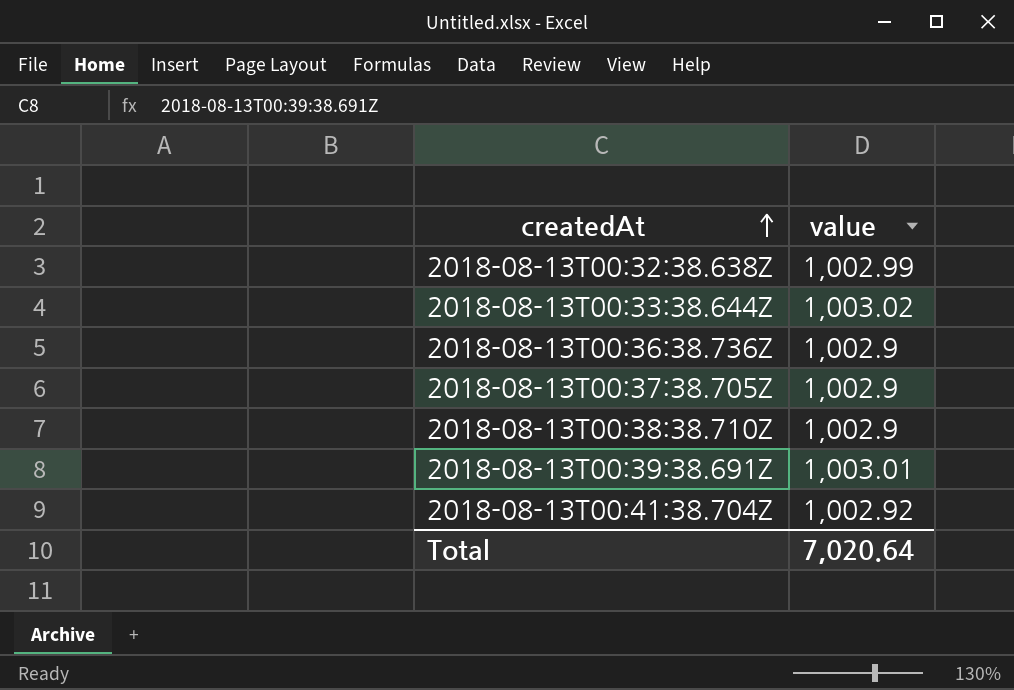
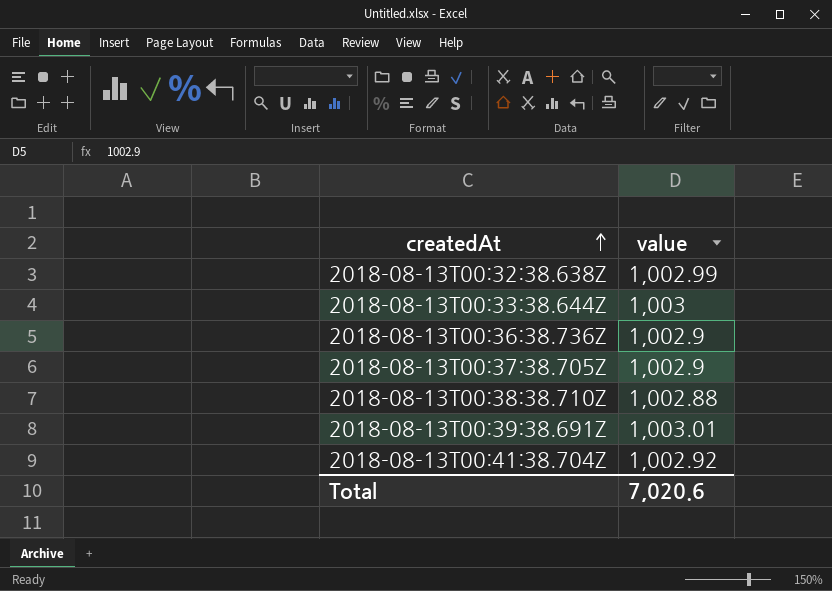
2018-08-13T00:33:38.644Z | value: 1,003.02 -> 1,003
2018-08-13T00:38:38.710Z | value: 1,002.9 -> 1,002.88
Total | value: 7,020.64 -> 7,020.6

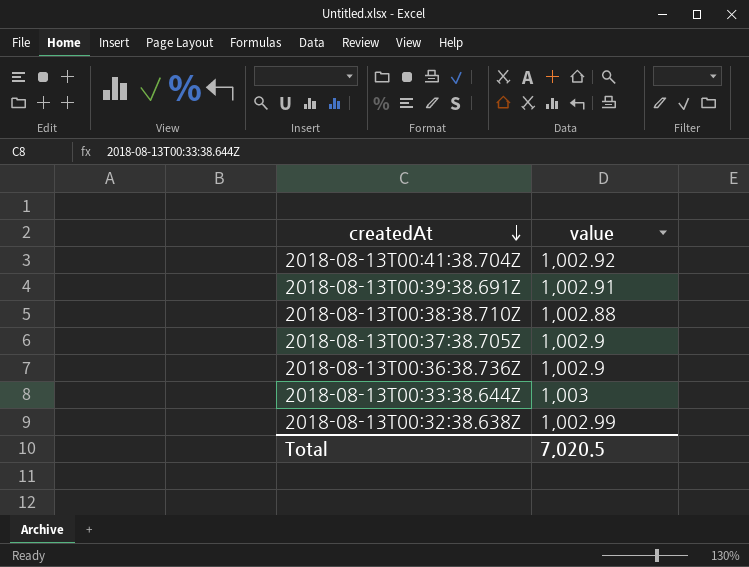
row order: createdAt ascending -> createdAt descending
2018-08-13T00:39:38.691Z | value: 1,003.01 -> 1,002.91
Total | value: 7,020.6 -> 7,020.5

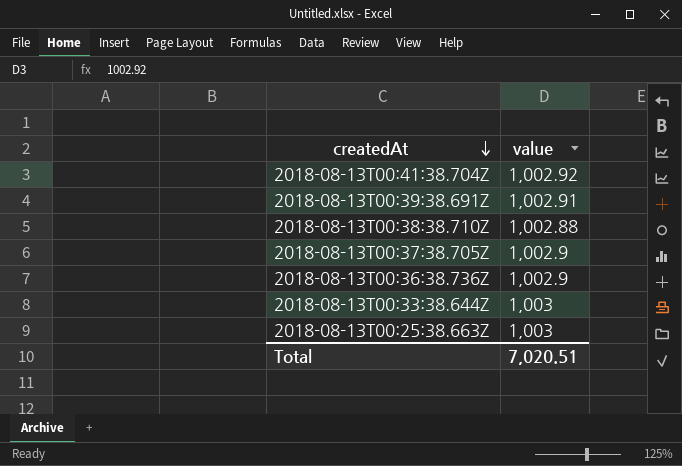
row 2018-08-13T00:32:38.638Z: 1,002.99 -> none
row 2018-08-13T00:25:38.663Z: none -> 1,003
Total | value: 7,020.5 -> 7,020.51

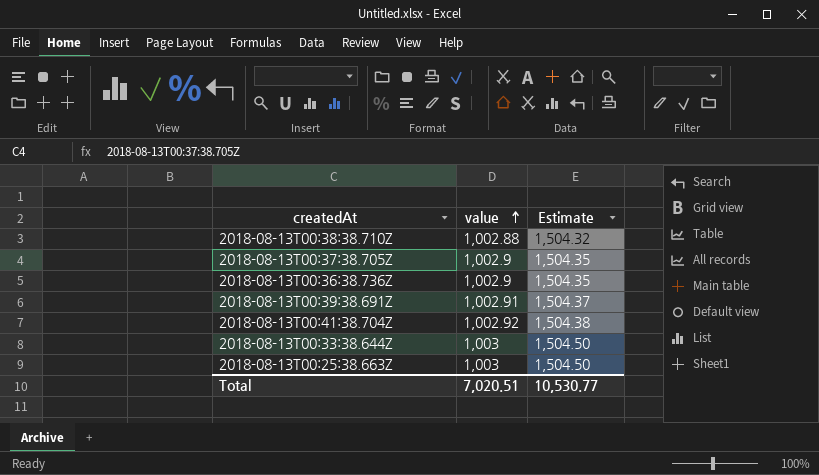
row order: createdAt descending -> value ascending
column Estimate | formula: none -> [value] * 1.5

